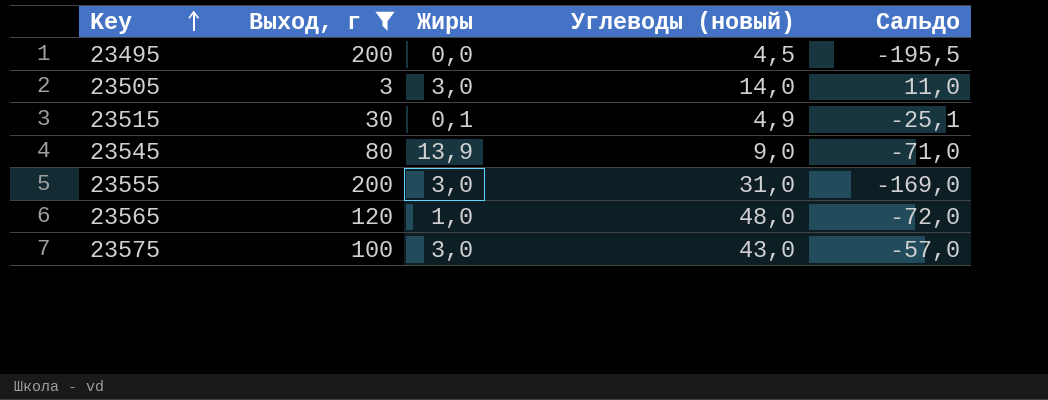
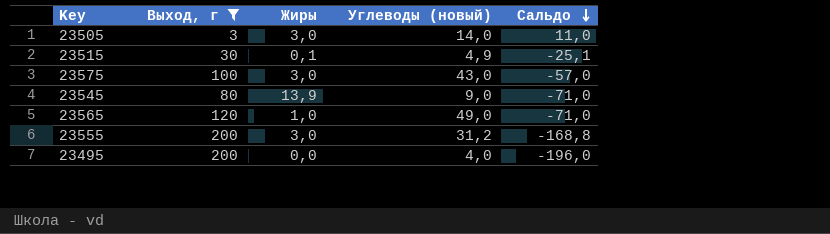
row order: Key ascending -> Сальдо descending
23565 | Углеводы (новый): 48,0 -> 49,0
23565 | Сальдо: -72,0 -> -71,0
23555 | Углеводы (новый): 31,0 -> 31,2
23555 | Сальдо: -169,0 -> -168,8
23495 | Углеводы (новый): 4,5 -> 4,0
23495 | Сальдо: -195,5 -> -196,0

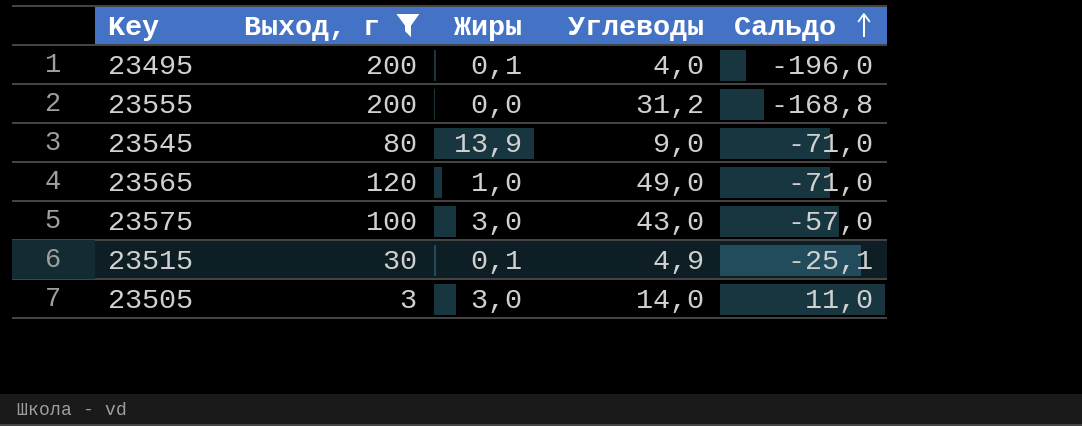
row order: Сальдо descending -> Сальдо ascending
column name: Углеводы (новый) -> Углеводы
23495 | Жиры: 0,0 -> 0,1
23555 | Жиры: 3,0 -> 0,0

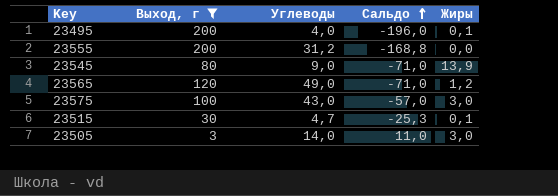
column Жиры | position: 3 -> 5
23565 | Жиры: 1,0 -> 1,2
23515 | Углеводы: 4,9 -> 4,7
23515 | Сальдо: -25,1 -> -25,3

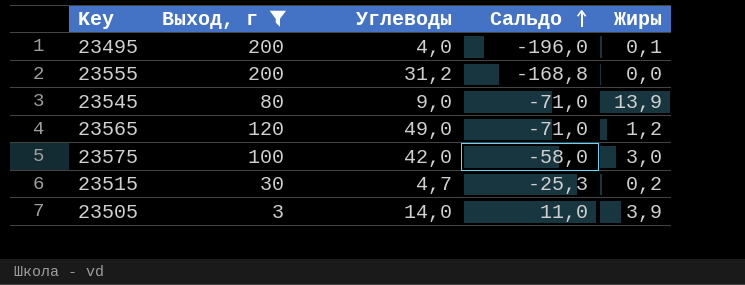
23575 | Углеводы: 43,0 -> 42,0
23575 | Сальдо: -57,0 -> -58,0
23515 | Жиры: 0,1 -> 0,2
23505 | Жиры: 3,0 -> 3,9

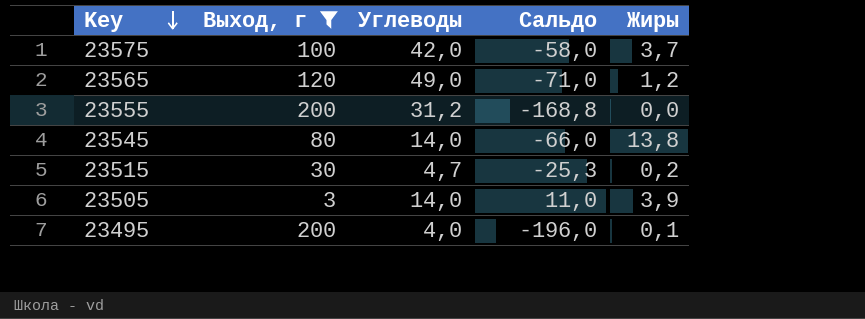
row order: Сальдо ascending -> Key descending
23575 | Жиры: 3,0 -> 3,7
23545 | Углеводы: 9,0 -> 14,0
23545 | Сальдо: -71,0 -> -66,0
23545 | Жиры: 13,9 -> 13,8

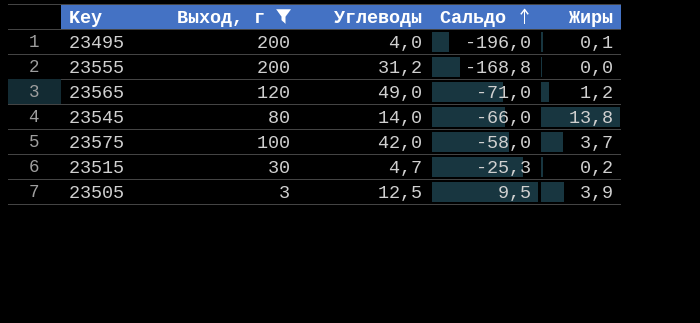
row order: Key descending -> Сальдо ascending
23505 | Углеводы: 14,0 -> 12,5
23505 | Сальдо: 11,0 -> 9,5

